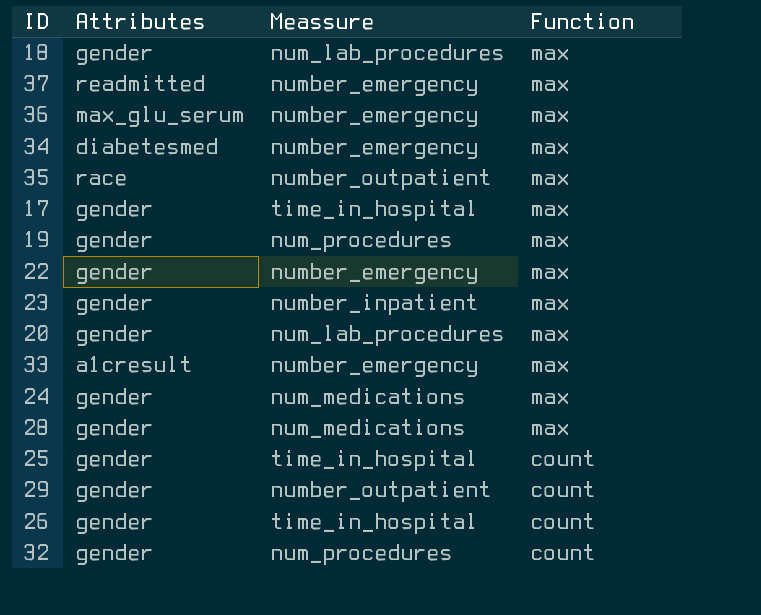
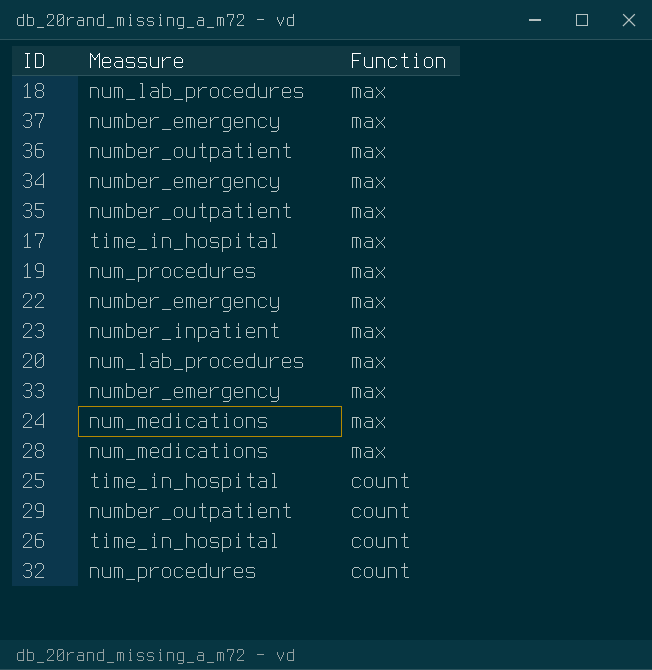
column Attributes | position: 2 -> none
36 | Meassure: number_emergency -> number_outpatient

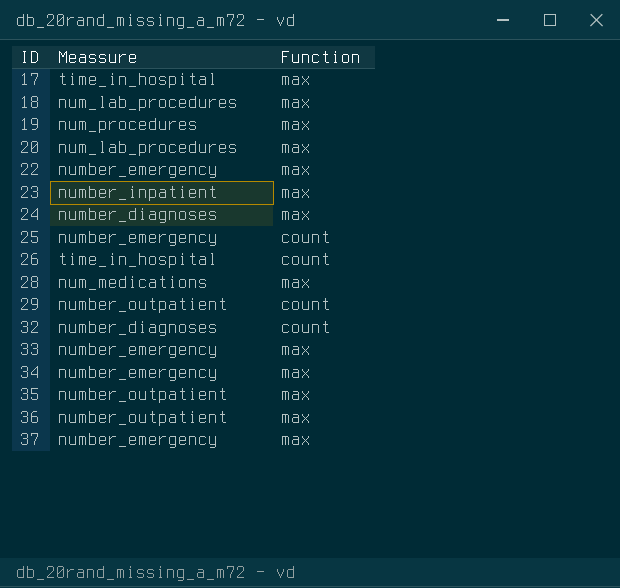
row order: Function descending -> ID ascending
24 | Meassure: num_medications -> number_diagnoses
25 | Meassure: time_in_hospital -> number_emergency
32 | Meassure: num_procedures -> number_diagnoses

